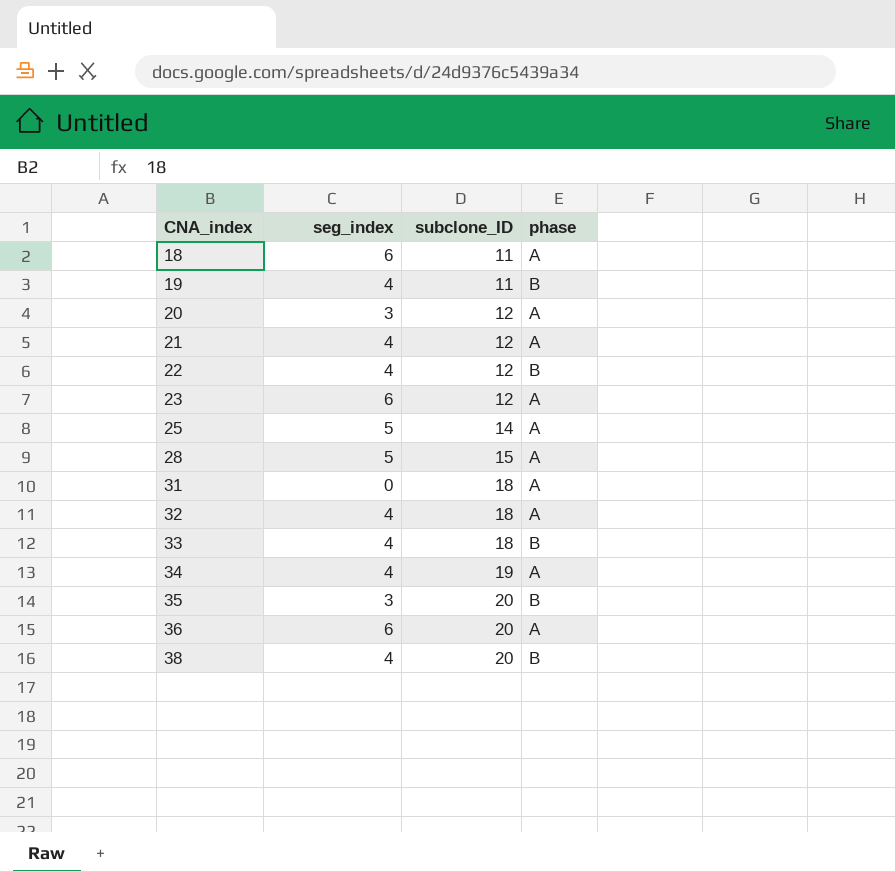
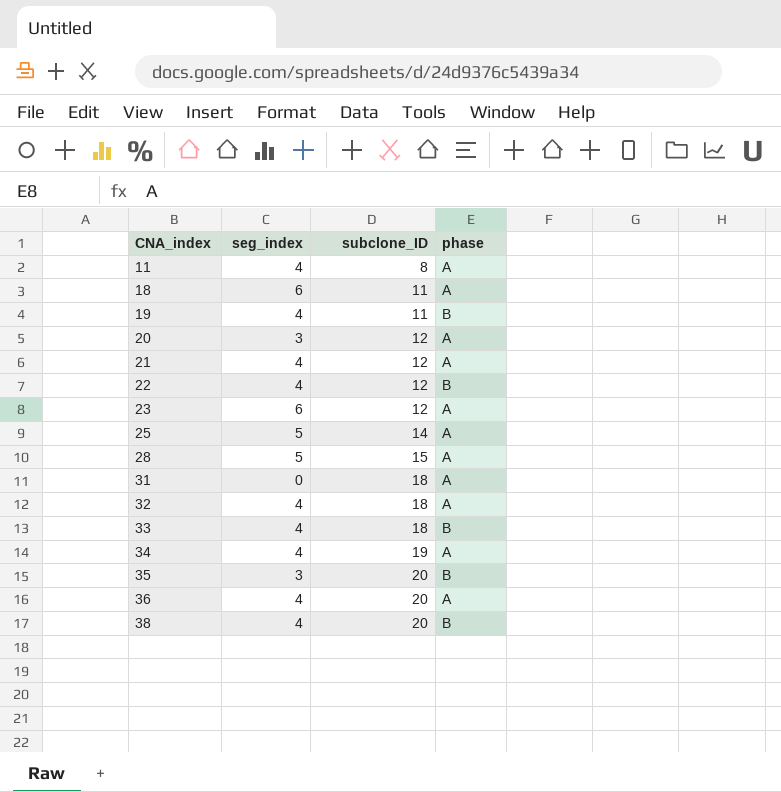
row 11: none -> 4 | 8 | A
36 | seg_index: 6 -> 4

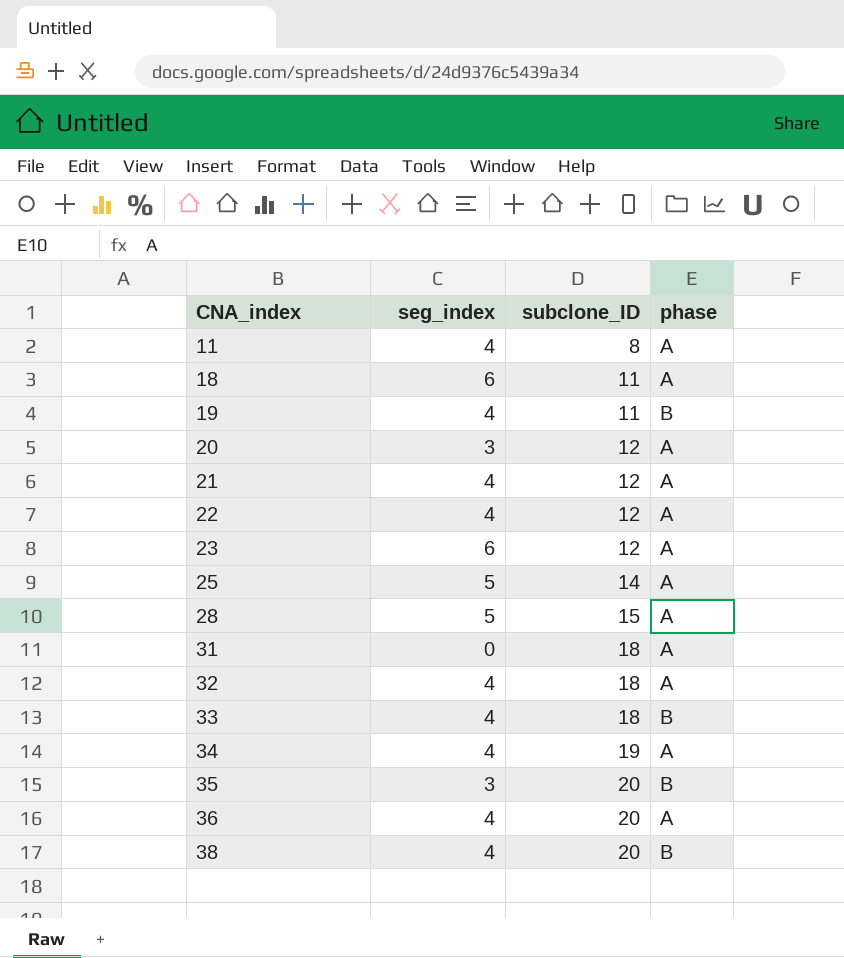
22 | phase: B -> A

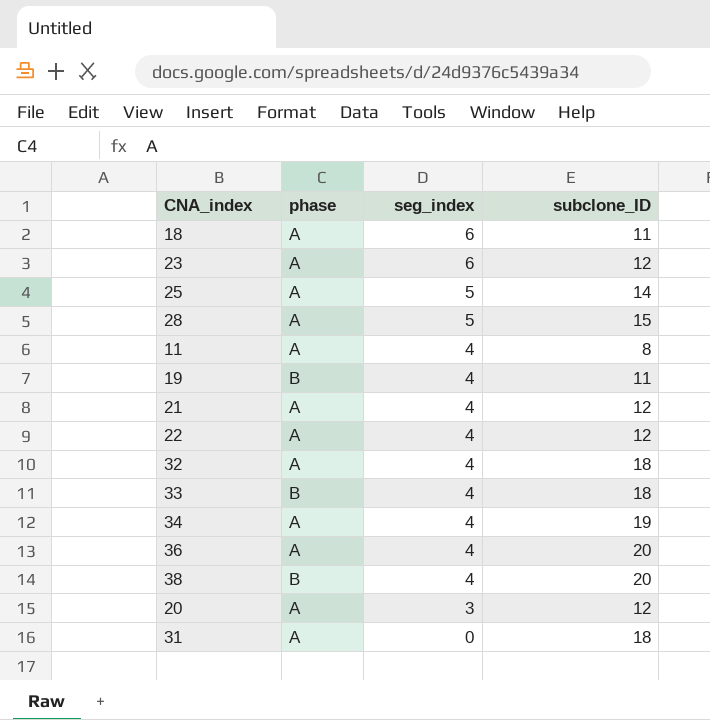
row order: CNA_index ascending -> seg_index descending
column phase | position: 4 -> 2
row 35: 3 | 20 | B -> none

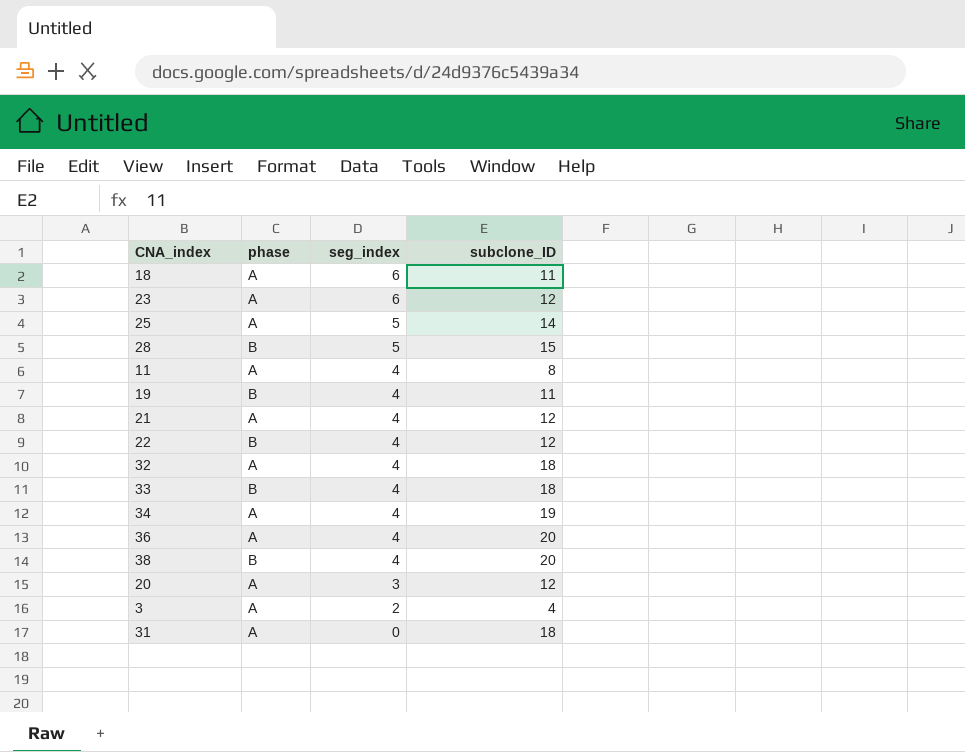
28 | phase: A -> B
22 | phase: A -> B
row 3: none -> A | 2 | 4

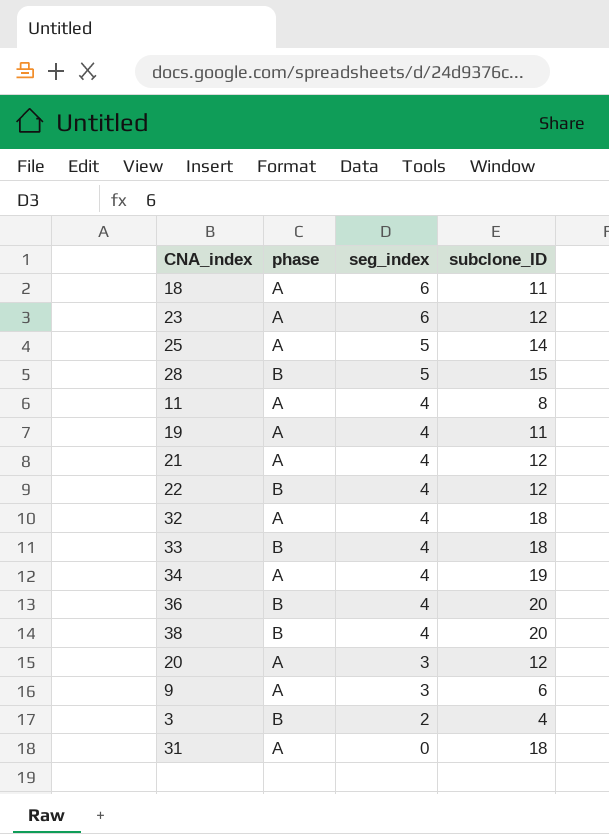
19 | phase: B -> A
36 | phase: A -> B
row 9: none -> A | 3 | 6
3 | phase: A -> B

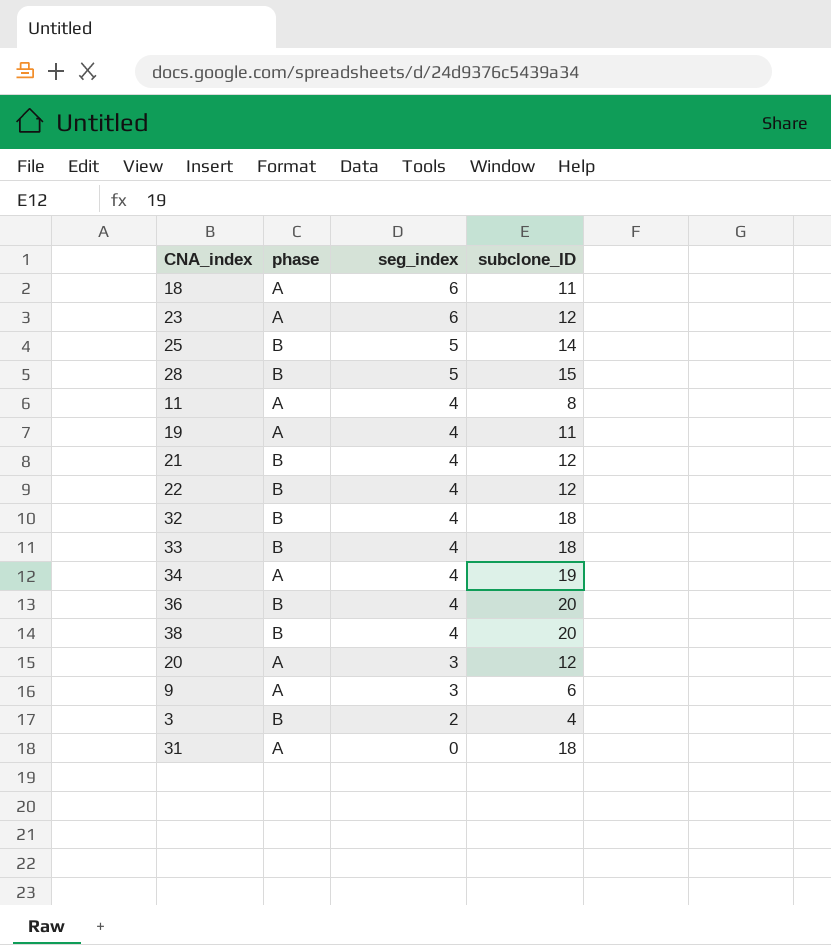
25 | phase: A -> B
21 | phase: A -> B
32 | phase: A -> B

